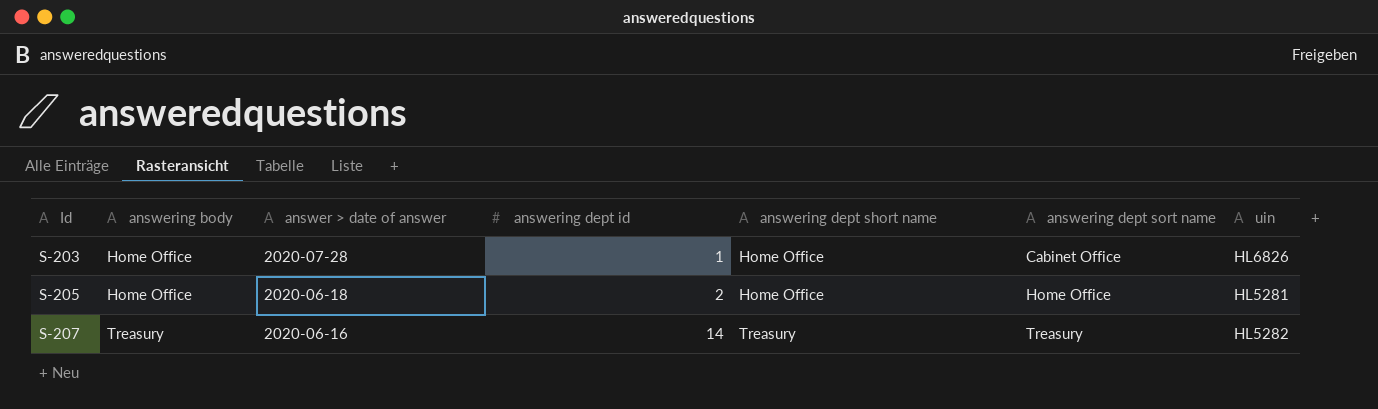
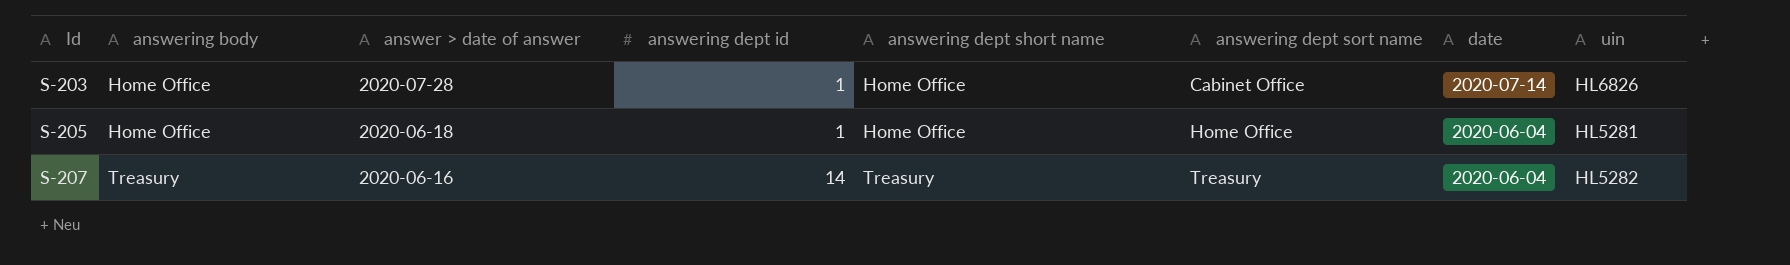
column date | position: none -> 7
S-205 | answering dept id: 2 -> 1

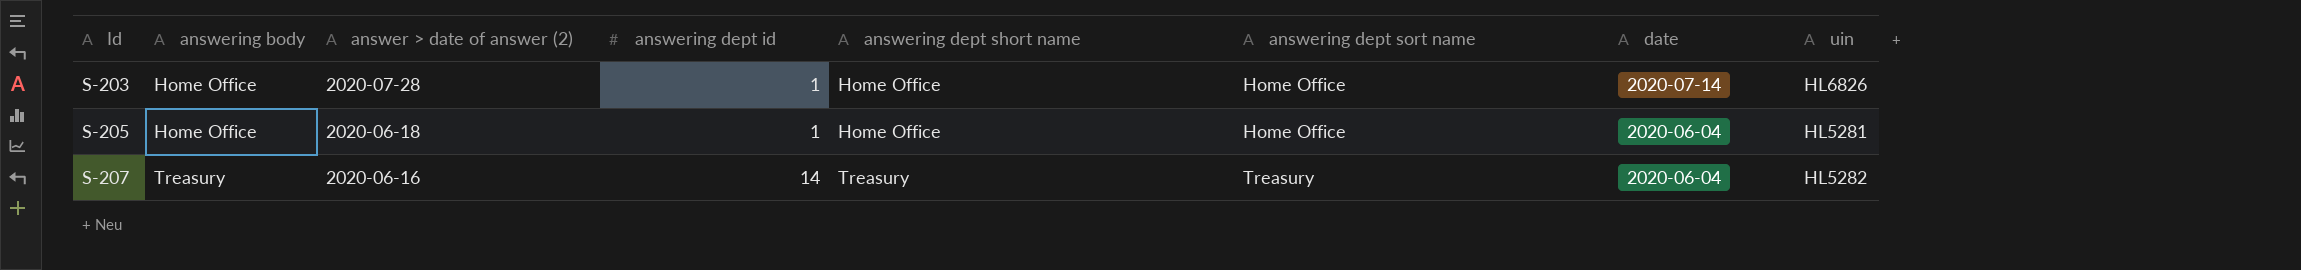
column name: answer > date of answer -> answer > date of answer (2)
S-203 | answering dept sort name: Cabinet Office -> Home Office

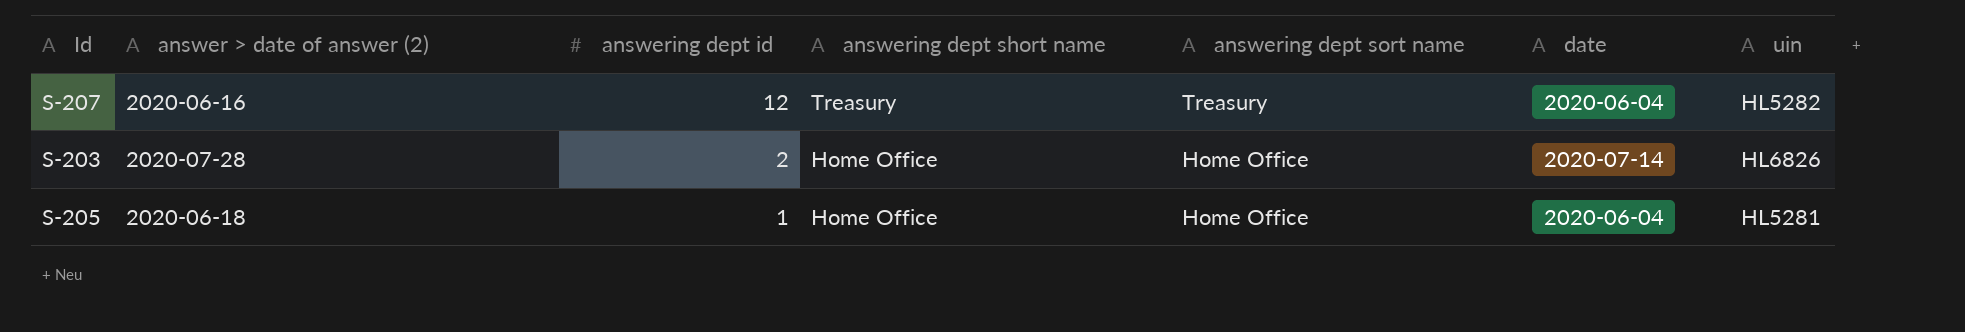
row order: Id ascending -> answering dept id descending
column answering body | position: 2 -> none
S-207 | answering dept id: 14 -> 12
S-203 | answering dept id: 1 -> 2

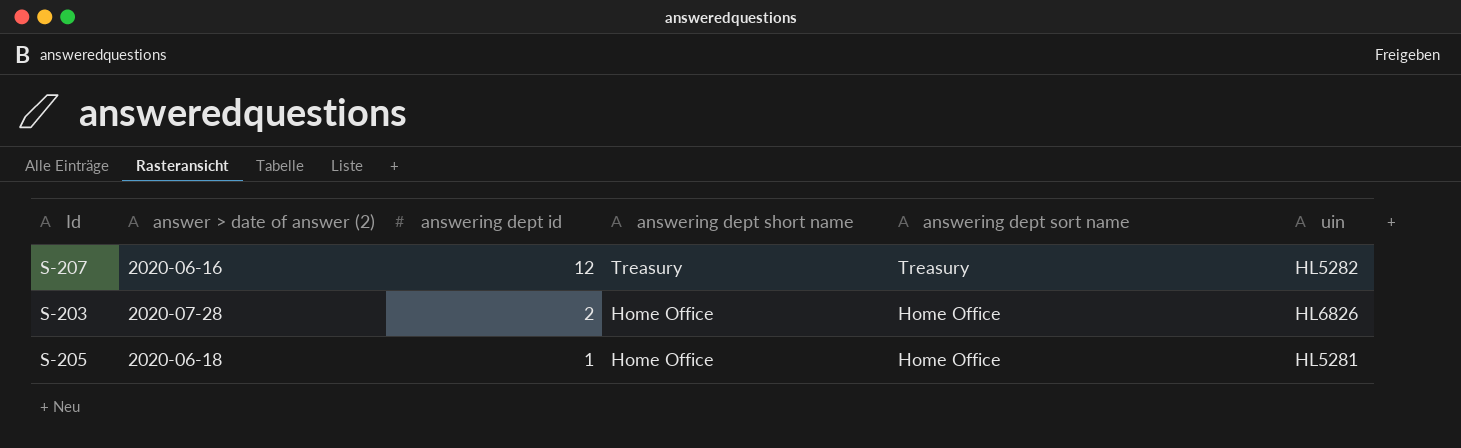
column date | position: 6 -> none

